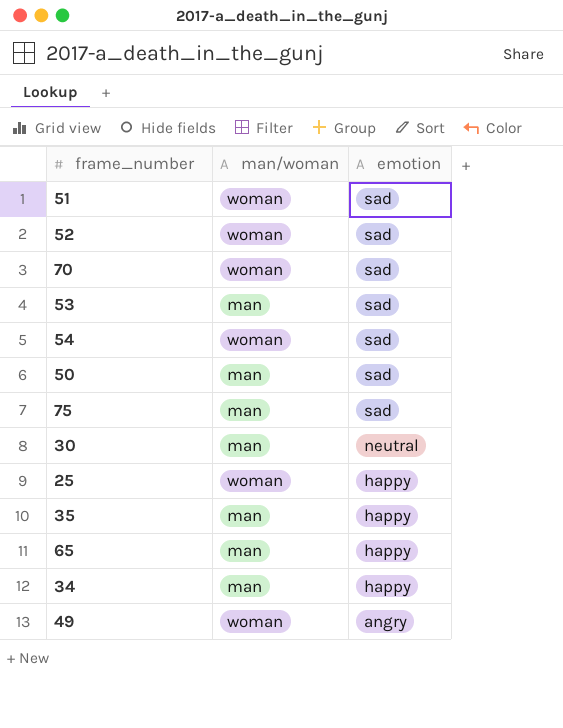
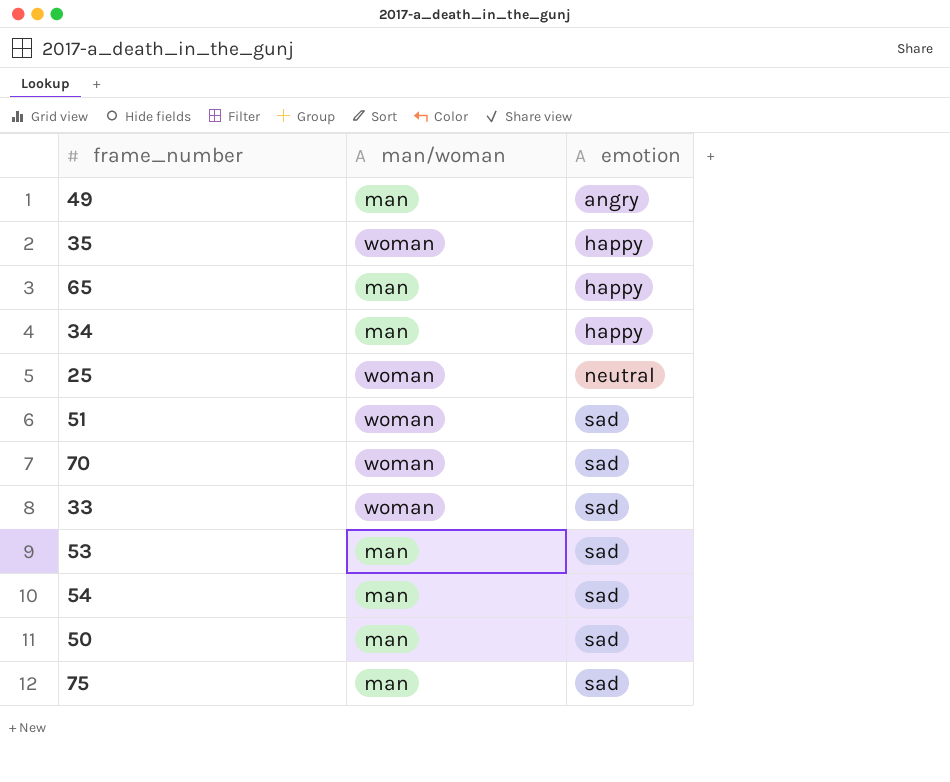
row order: emotion descending -> emotion ascending
row 52: woman | sad -> none
row 30: man | neutral -> none
49 | man/woman: woman -> man
35 | man/woman: man -> woman
25 | emotion: happy -> neutral
row 33: none -> woman | sad
54 | man/woman: woman -> man

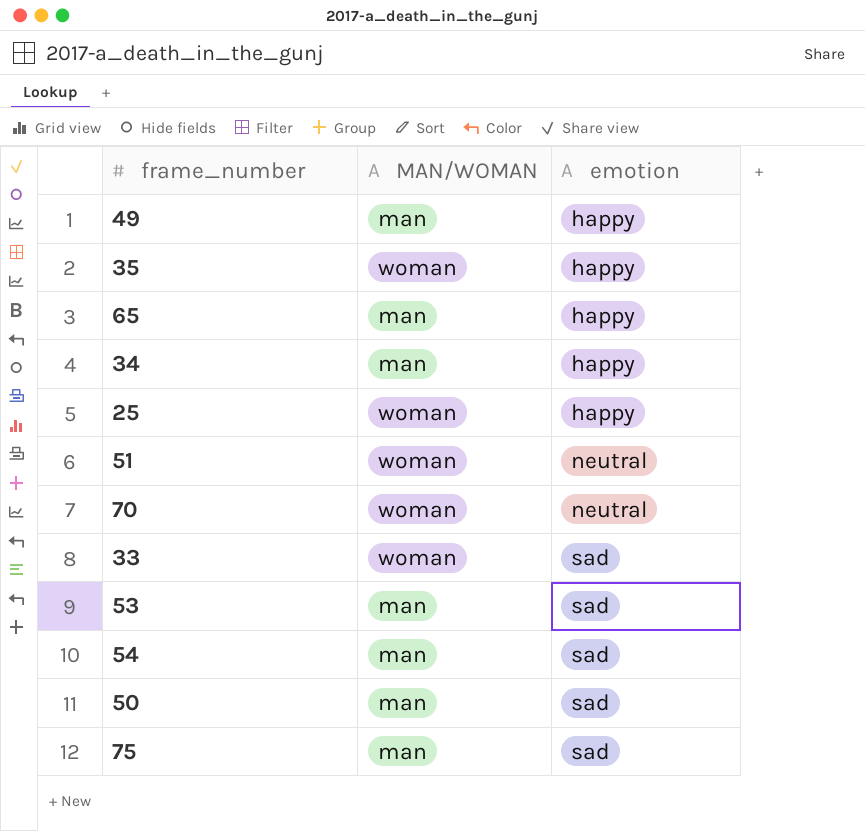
column name: man/woman -> MAN/WOMAN
49 | emotion: angry -> happy
25 | emotion: neutral -> happy
51 | emotion: sad -> neutral
70 | emotion: sad -> neutral

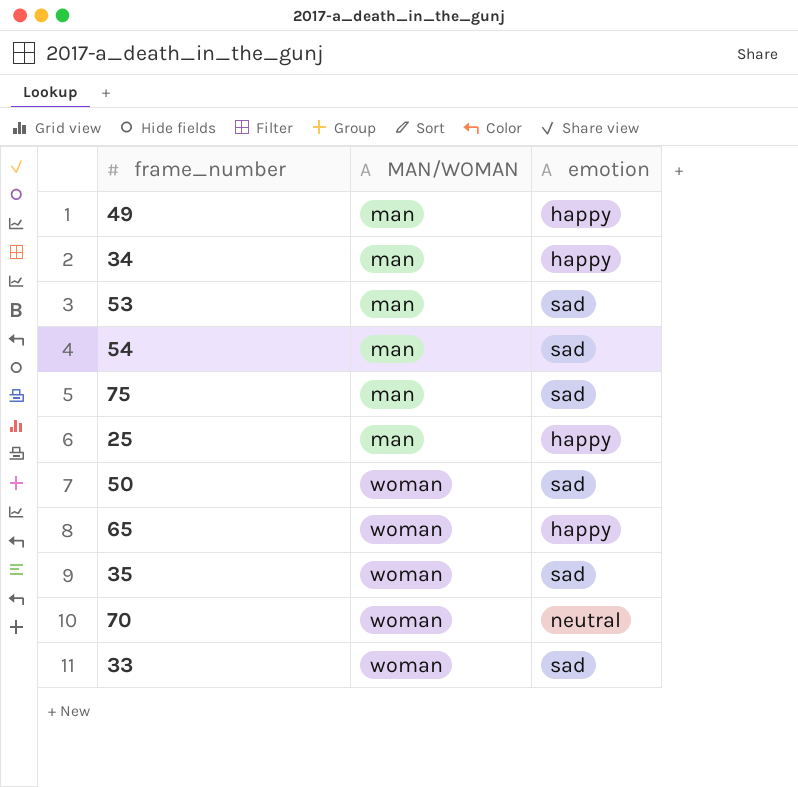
row order: emotion ascending -> MAN/WOMAN ascending
row 51: woman | neutral -> none
25 | MAN/WOMAN: woman -> man
50 | MAN/WOMAN: man -> woman
65 | MAN/WOMAN: man -> woman
35 | emotion: happy -> sad

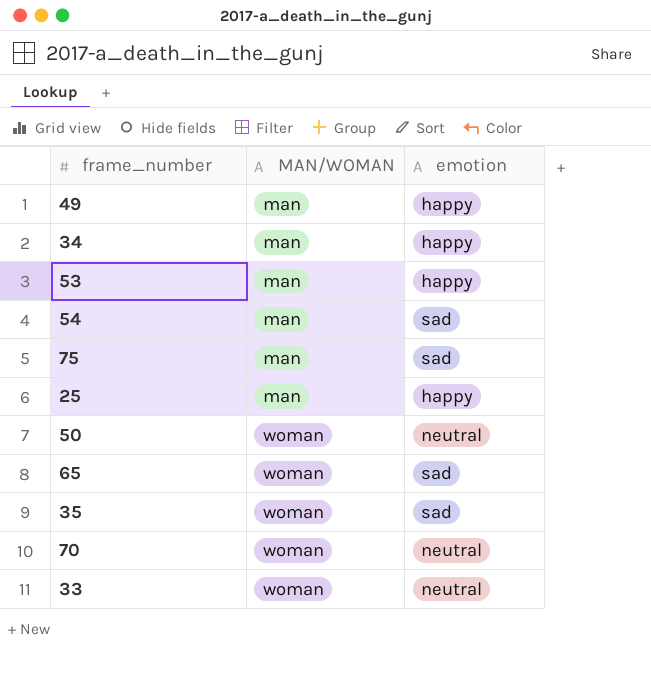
53 | emotion: sad -> happy
50 | emotion: sad -> neutral
65 | emotion: happy -> sad
33 | emotion: sad -> neutral

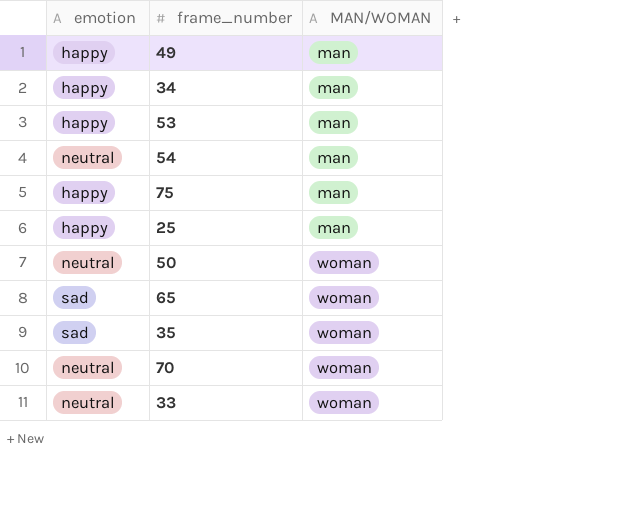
column emotion | position: 3 -> 1
54 | emotion: sad -> neutral
75 | emotion: sad -> happy

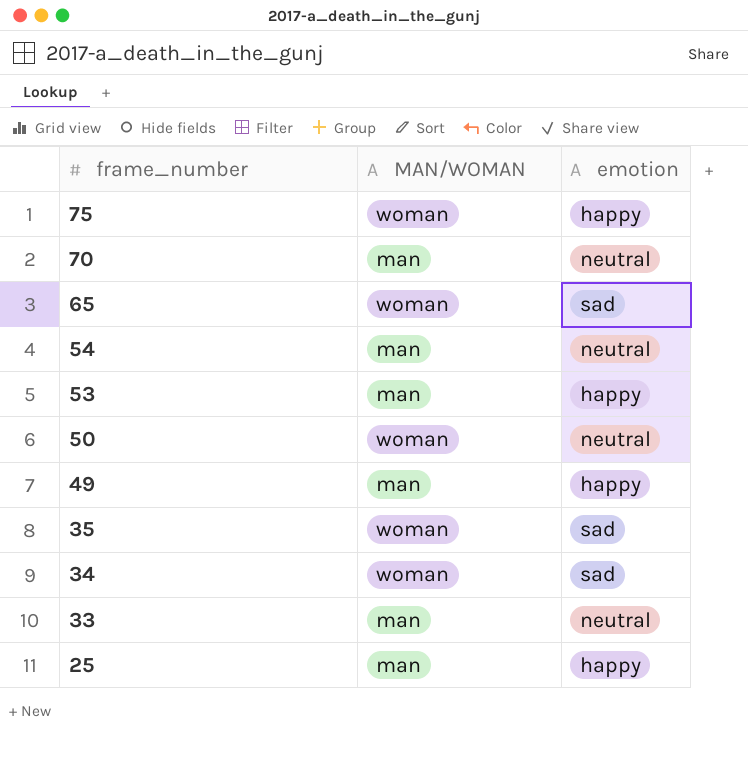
row order: MAN/WOMAN ascending -> frame_number descending
column emotion | position: 1 -> 3
75 | MAN/WOMAN: man -> woman
70 | MAN/WOMAN: woman -> man
34 | MAN/WOMAN: man -> woman
34 | emotion: happy -> sad
33 | MAN/WOMAN: woman -> man

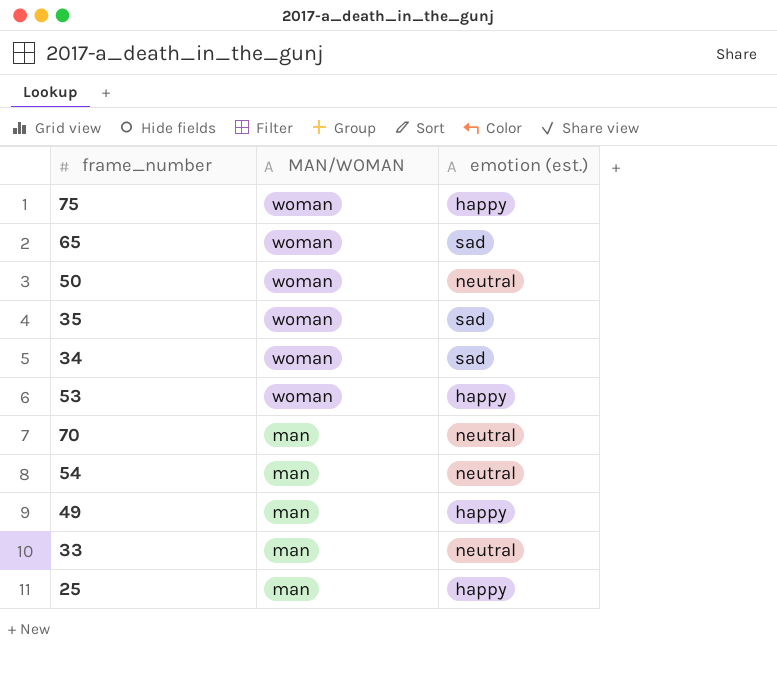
row order: frame_number descending -> MAN/WOMAN descending
column name: emotion -> emotion (est.)
53 | MAN/WOMAN: man -> woman

